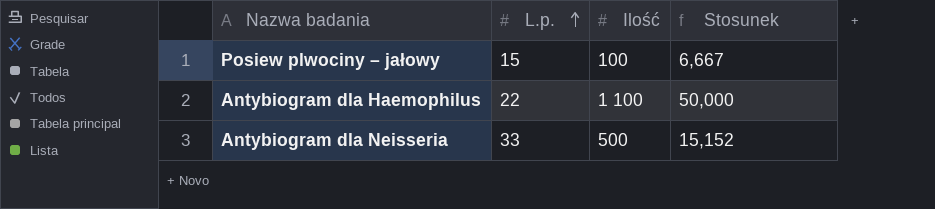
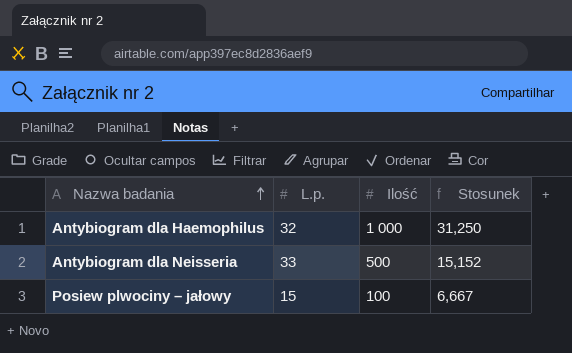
row order: L.p. ascending -> Nazwa badania ascending
Antybiogram dla Haemophilus | L.p.: 22 -> 32
Antybiogram dla Haemophilus | Ilość: 1 100 -> 1 000
Antybiogram dla Haemophilus | Stosunek: 50,000 -> 31,250

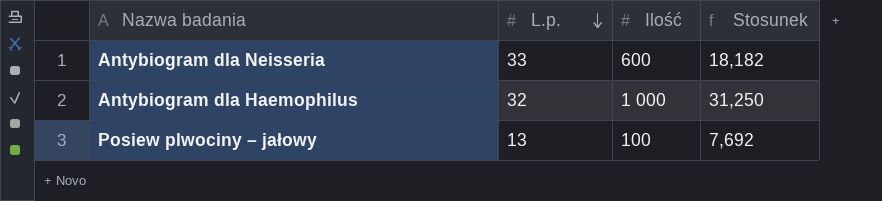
row order: Nazwa badania ascending -> L.p. descending
Antybiogram dla Neisseria | Ilość: 500 -> 600
Antybiogram dla Neisseria | Stosunek: 15,152 -> 18,182
Posiew plwociny – jałowy | L.p.: 15 -> 13
Posiew plwociny – jałowy | Stosunek: 6,667 -> 7,692

